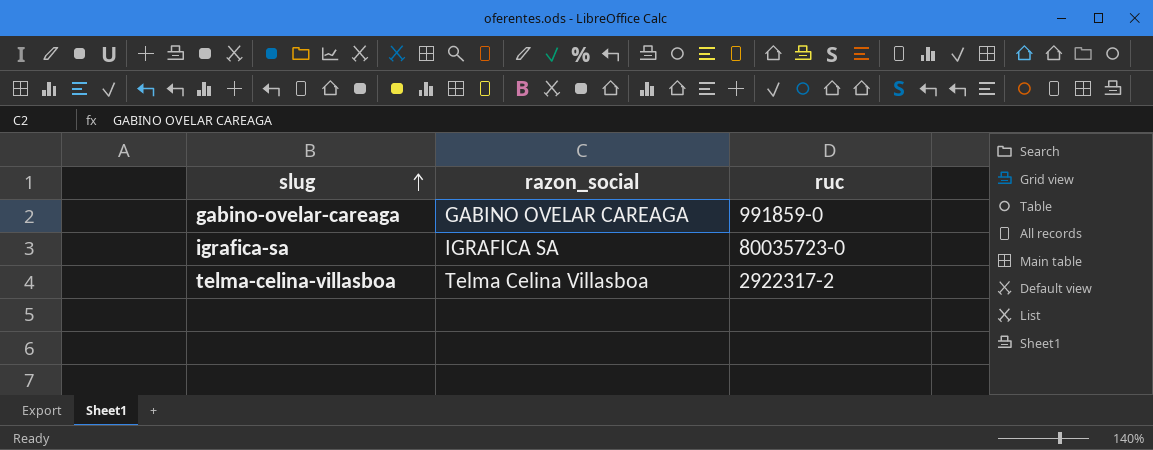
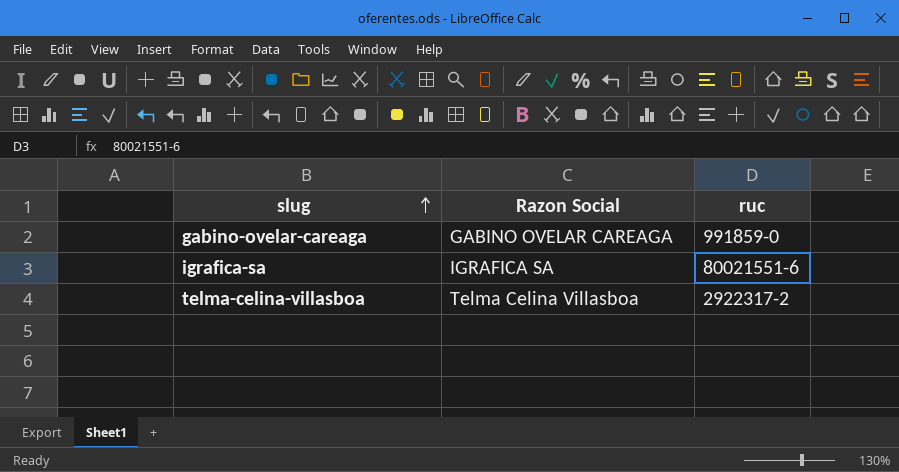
column name: razon_social -> Razon Social
igrafica-sa | ruc: 80035723-0 -> 80021551-6

